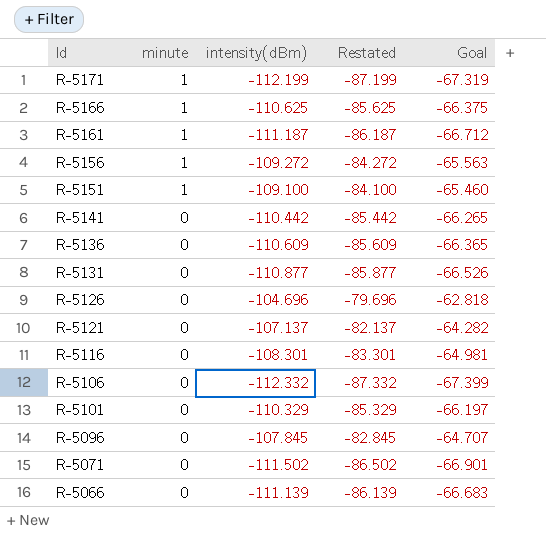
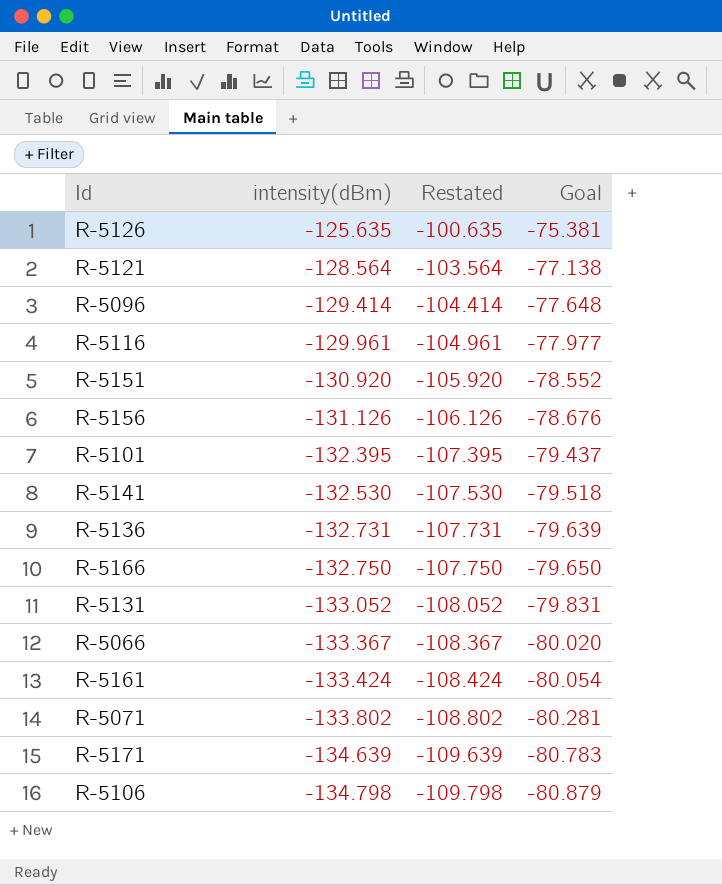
row order: Id descending -> intensity(dBm) descending
column minute | position: 2 -> none
R-5126 | intensity(dBm): -104.696 -> -125.635
R-5126 | Restated: -79.696 -> -100.635
R-5126 | Goal: -62.818 -> -75.381
R-5121 | intensity(dBm): -107.137 -> -128.564
R-5121 | Restated: -82.137 -> -103.564
R-5121 | Goal: -64.282 -> -77.138
R-5096 | intensity(dBm): -107.845 -> -129.414
R-5096 | Restated: -82.845 -> -104.414
R-5096 | Goal: -64.707 -> -77.648
R-5116 | intensity(dBm): -108.301 -> -129.961
R-5116 | Restated: -83.301 -> -104.961
R-5116 | Goal: -64.981 -> -77.977
R-5151 | intensity(dBm): -109.100 -> -130.920
R-5151 | Restated: -84.100 -> -105.920
R-5151 | Goal: -65.460 -> -78.552
R-5156 | intensity(dBm): -109.272 -> -131.126
R-5156 | Restated: -84.272 -> -106.126
R-5156 | Goal: -65.563 -> -78.676
R-5101 | intensity(dBm): -110.329 -> -132.395
R-5101 | Restated: -85.329 -> -107.395
R-5101 | Goal: -66.197 -> -79.437
R-5141 | intensity(dBm): -110.442 -> -132.530
R-5141 | Restated: -85.442 -> -107.530
R-5141 | Goal: -66.265 -> -79.518
R-5136 | intensity(dBm): -110.609 -> -132.731
R-5136 | Restated: -85.609 -> -107.731
R-5136 | Goal: -66.365 -> -79.639
R-5166 | intensity(dBm): -110.625 -> -132.750
R-5166 | Restated: -85.625 -> -107.750
R-5166 | Goal: -66.375 -> -79.650
R-5131 | intensity(dBm): -110.877 -> -133.052
R-5131 | Restated: -85.877 -> -108.052
R-5131 | Goal: -66.526 -> -79.831
R-5066 | intensity(dBm): -111.139 -> -133.367
R-5066 | Restated: -86.139 -> -108.367
R-5066 | Goal: -66.683 -> -80.020
R-5161 | intensity(dBm): -111.187 -> -133.424
R-5161 | Restated: -86.187 -> -108.424
R-5161 | Goal: -66.712 -> -80.054
R-5071 | intensity(dBm): -111.502 -> -133.802
R-5071 | Restated: -86.502 -> -108.802
R-5071 | Goal: -66.901 -> -80.281
R-5171 | intensity(dBm): -112.199 -> -134.639
R-5171 | Restated: -87.199 -> -109.639
R-5171 | Goal: -67.319 -> -80.783
R-5106 | intensity(dBm): -112.332 -> -134.798
R-5106 | Restated: -87.332 -> -109.798
R-5106 | Goal: -67.399 -> -80.879

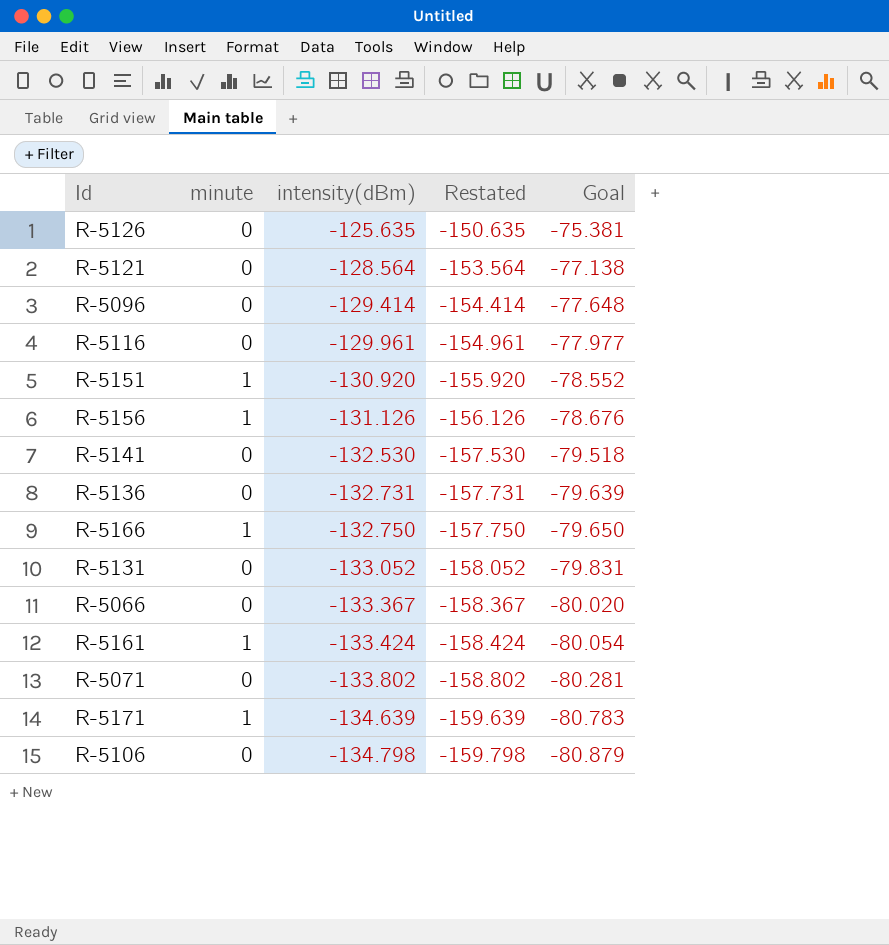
column minute | position: none -> 2
column Restated | formula: [intensity(dBm)] + 25 -> [intensity(dBm)] - 25
row R-5101: -132.395 | -107.395 | -79.437 -> none

